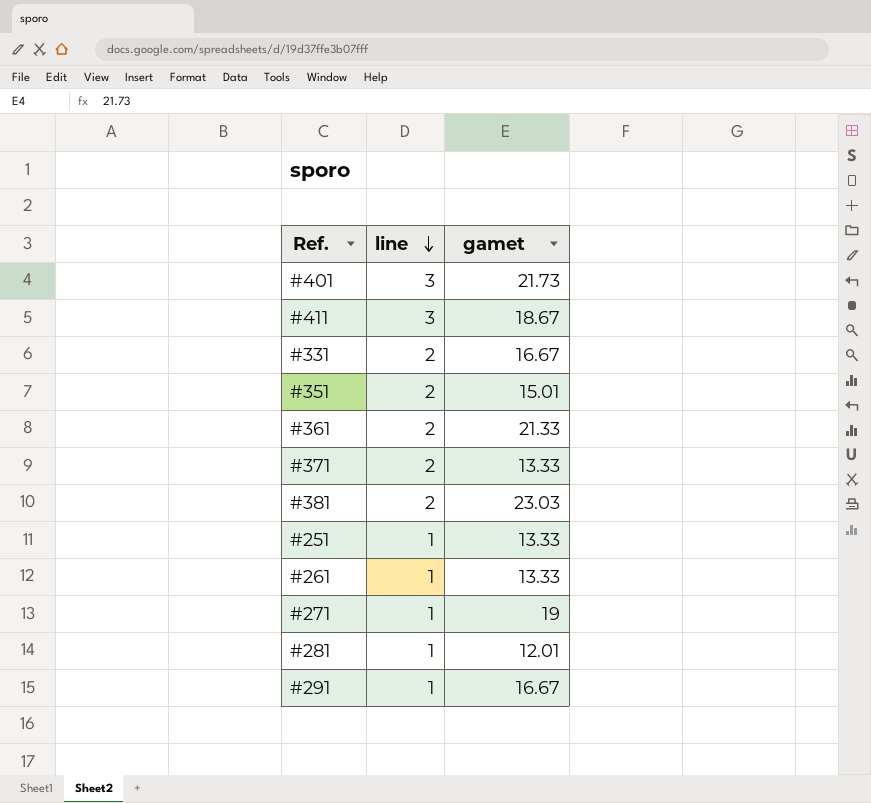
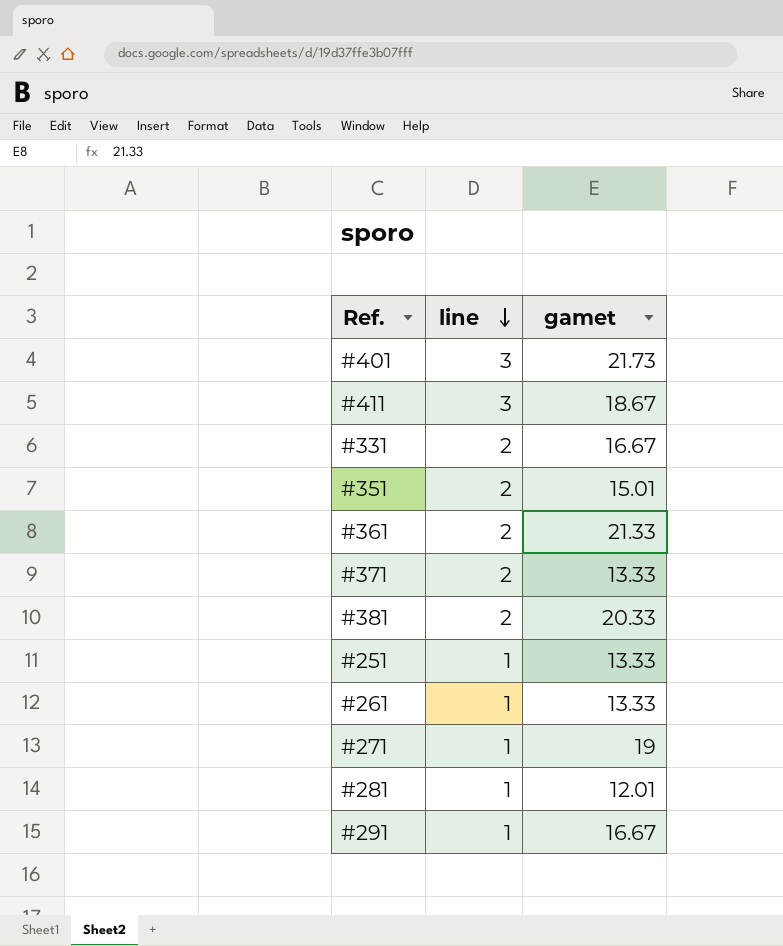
#381 | gamet: 23.03 -> 20.33

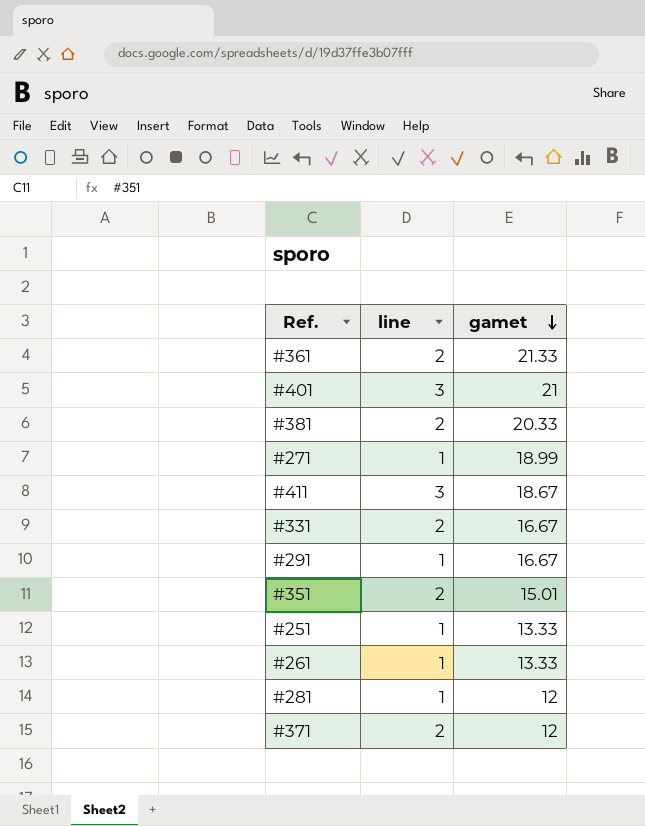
row order: line descending -> gamet descending
#401 | gamet: 21.73 -> 21
#271 | gamet: 19 -> 18.99
#281 | gamet: 12.01 -> 12
#371 | gamet: 13.33 -> 12

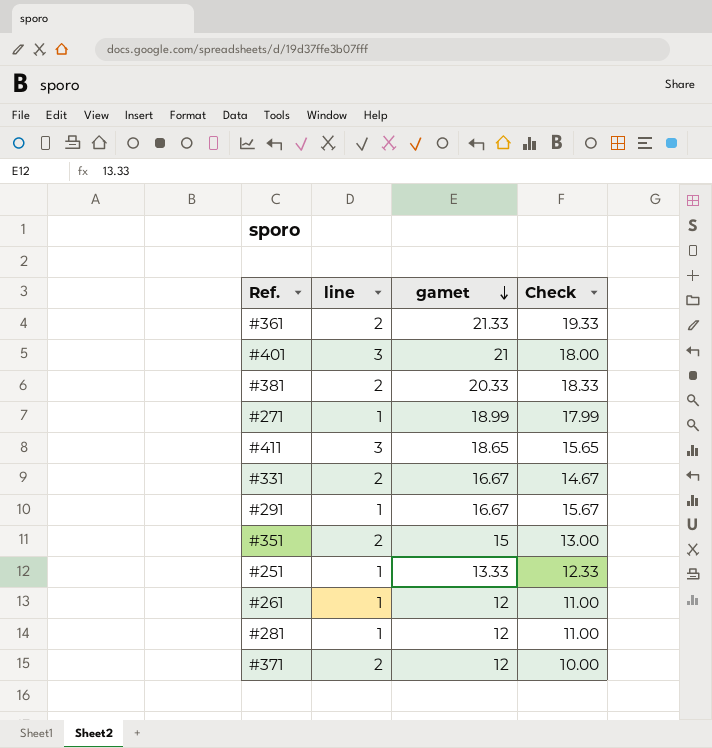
column Check | formula: none -> [gamet] - [line]
#411 | gamet: 18.67 -> 18.65
#351 | gamet: 15.01 -> 15
#261 | gamet: 13.33 -> 12

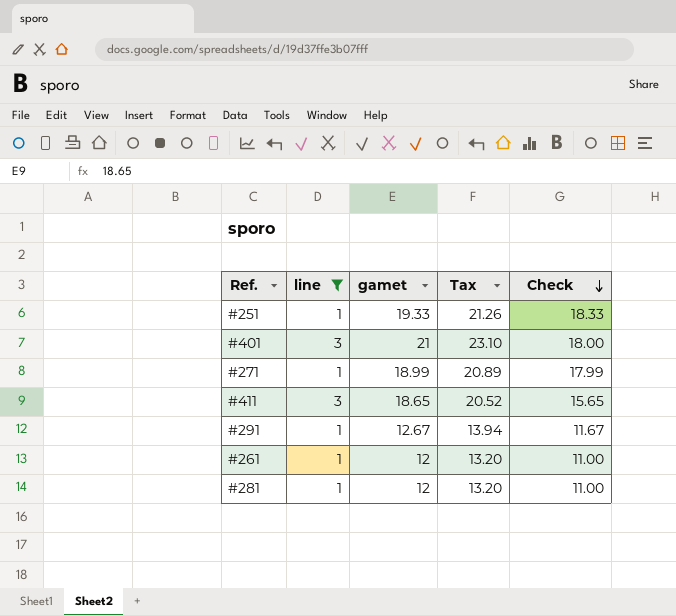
filter: none -> line != 2
row order: gamet descending -> Check descending
column Tax | formula: none -> [gamet] * 1.1
#251 | gamet: 13.33 -> 19.33
#251 | Check: 12.33 -> 18.33
#291 | gamet: 16.67 -> 12.67
#291 | Check: 15.67 -> 11.67

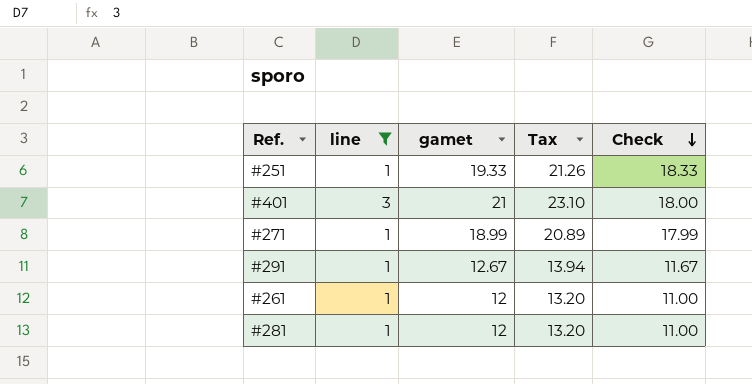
row #411: 3 | 18.65 | 20.52 | 15.65 -> none

